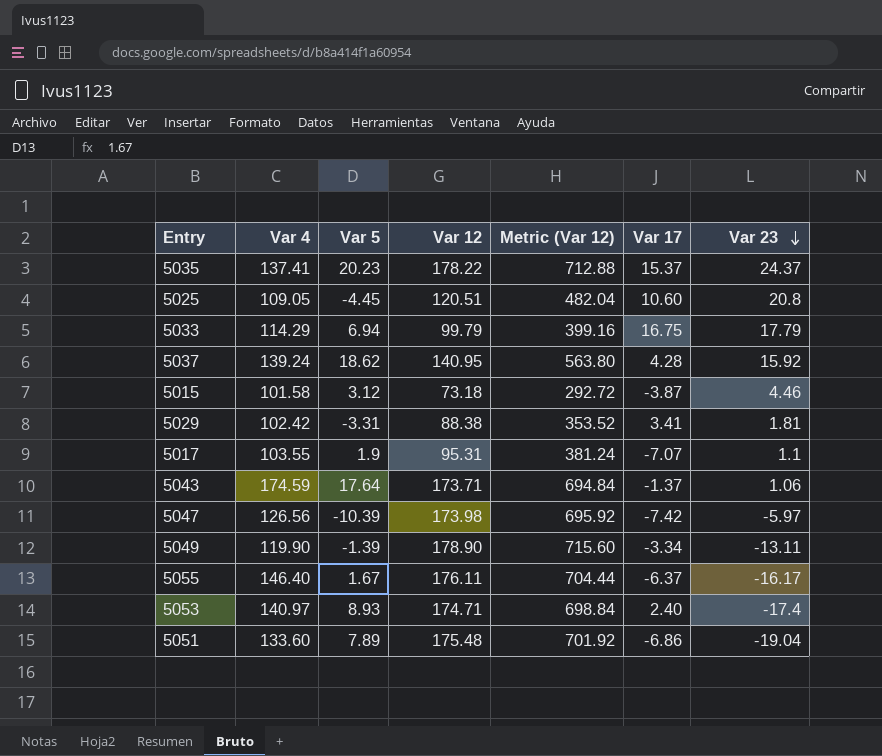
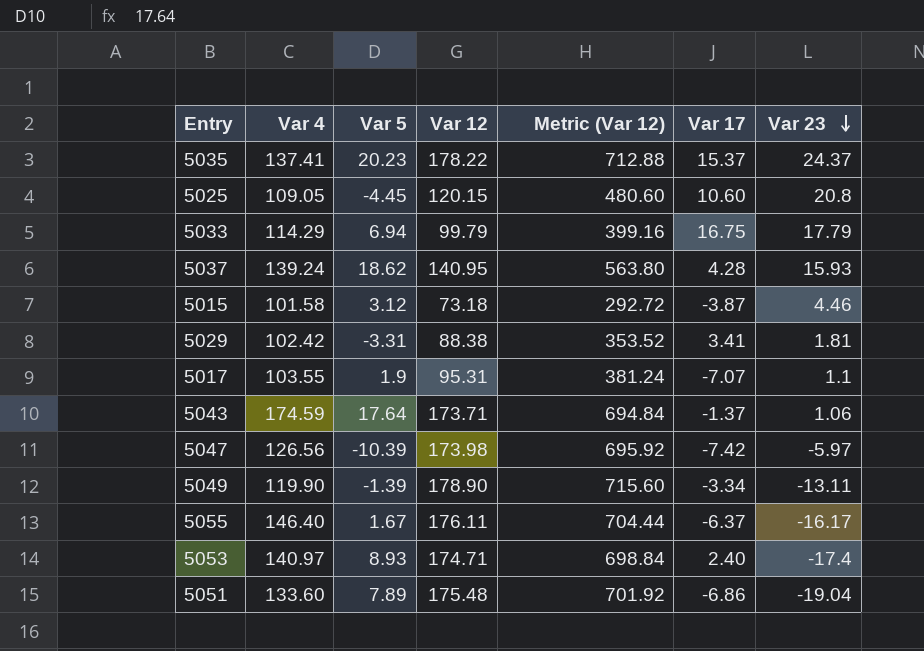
5025 | Var 12: 120.51 -> 120.15
5025 | Metric (Var 12): 482.04 -> 480.60
5037 | Var 23: 15.92 -> 15.93

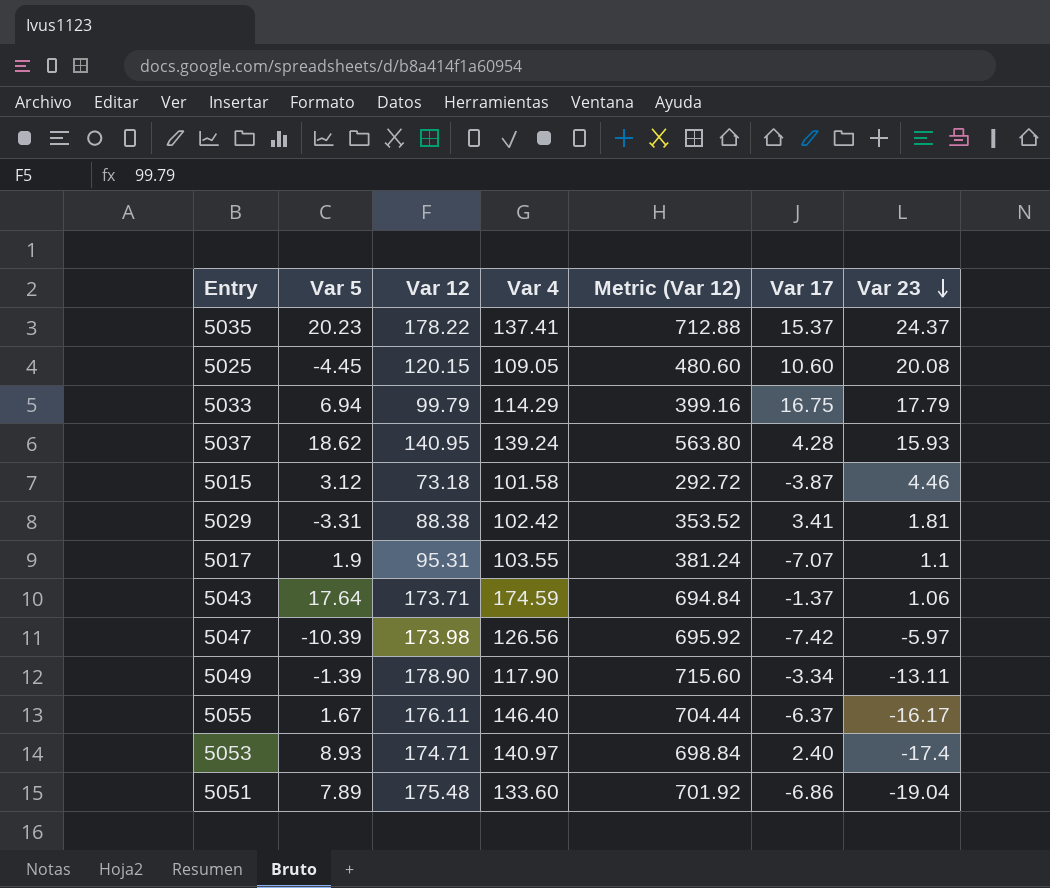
column Var 4 | position: 2 -> 4
5025 | Var 23: 20.8 -> 20.08
5049 | Var 4: 119.90 -> 117.90

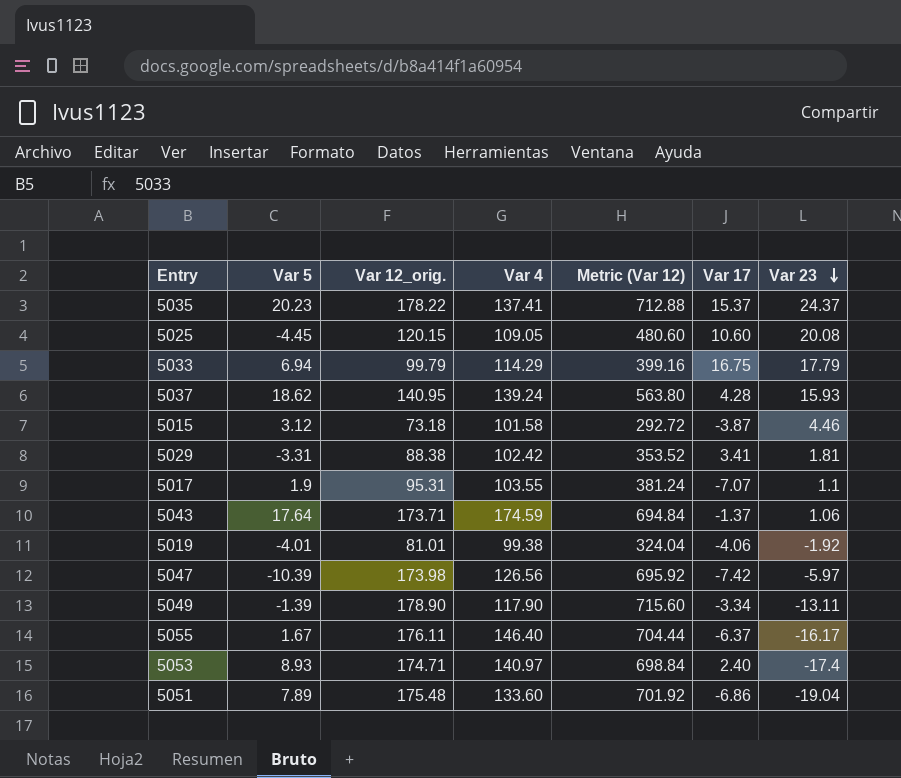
column name: Var 12 -> Var 12_orig.
row 5019: none -> -4.01 | 81.01 | 99.38 | 324.04 | -4.06 | -1.92

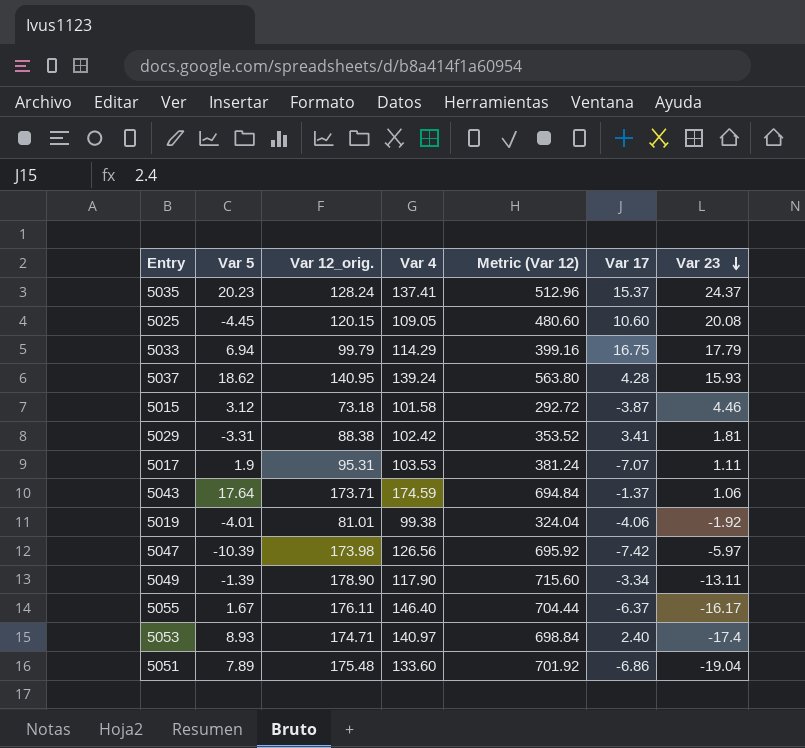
5035 | Var 12_orig.: 178.22 -> 128.24
5035 | Metric (Var 12): 712.88 -> 512.96
5017 | Var 4: 103.55 -> 103.53
5017 | Var 23: 1.1 -> 1.11

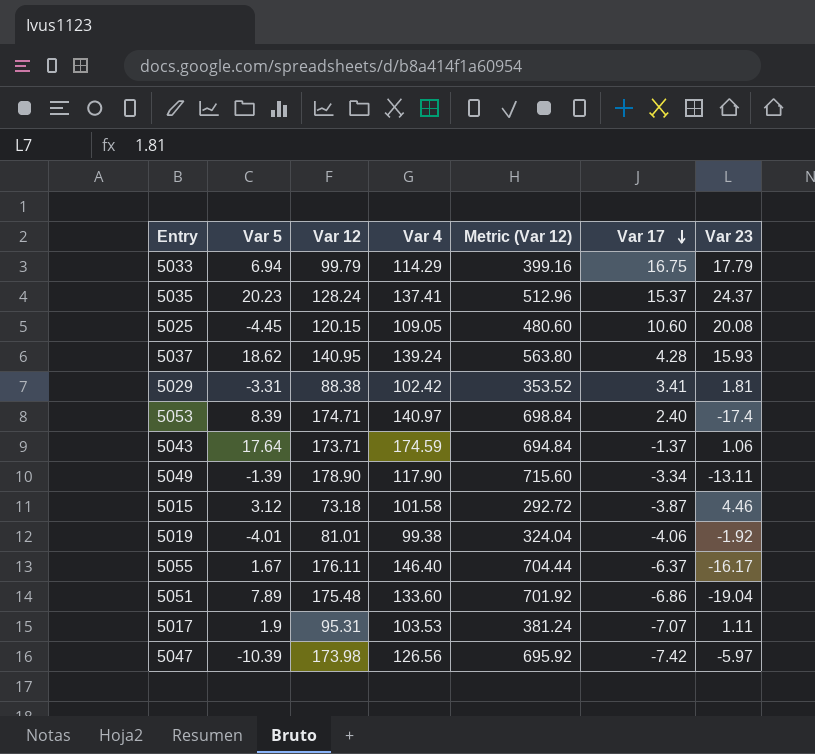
row order: Var 23 descending -> Var 17 descending
column name: Var 12_orig. -> Var 12
5053 | Var 5: 8.93 -> 8.39

